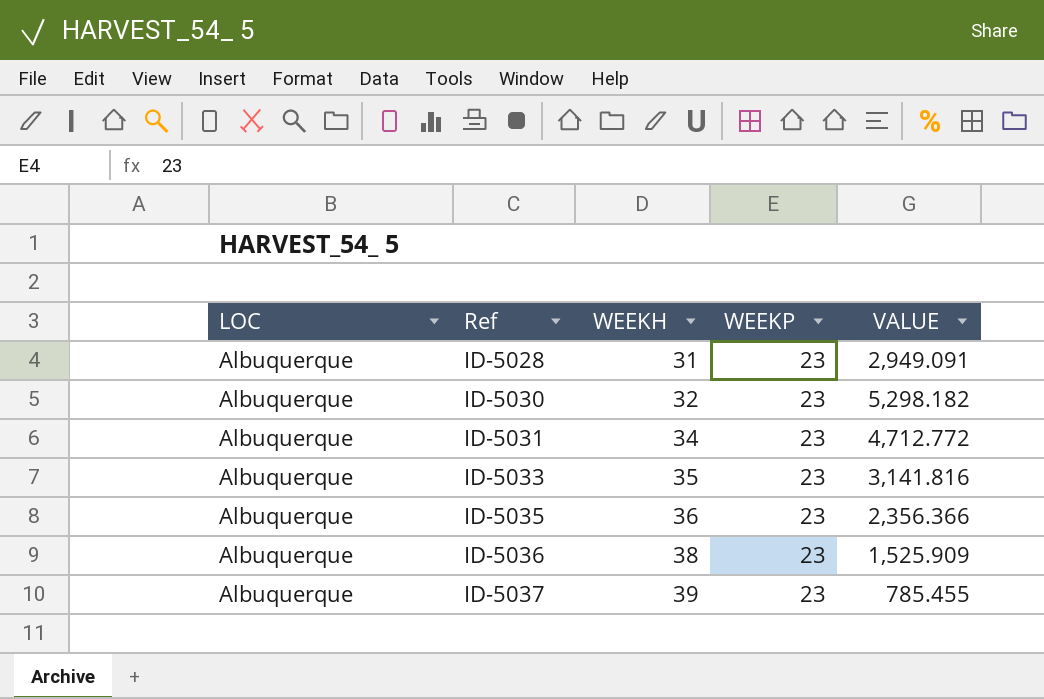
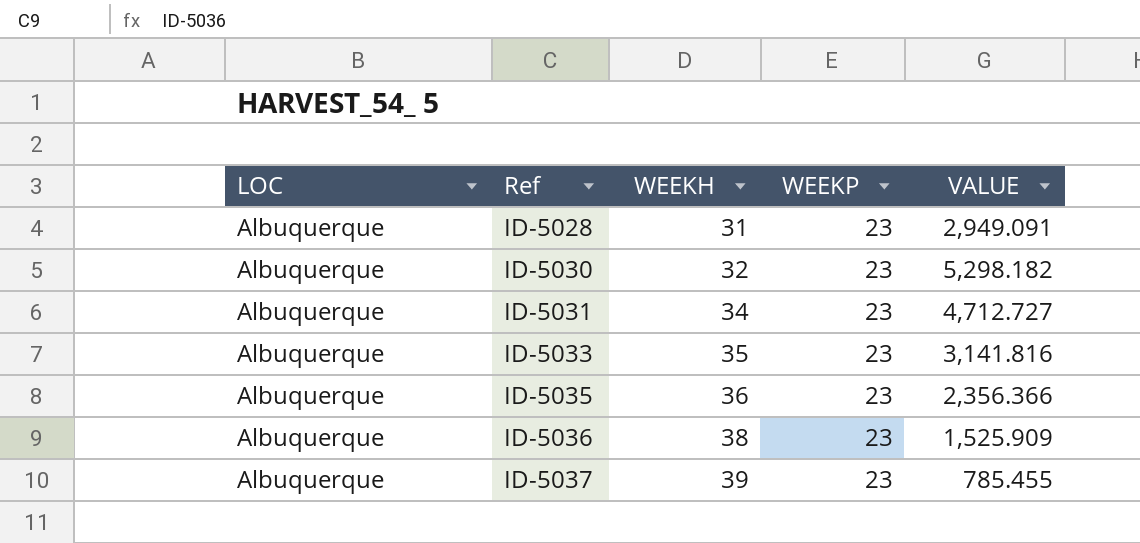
ID-5031 | VALUE: 4,712.772 -> 4,712.727

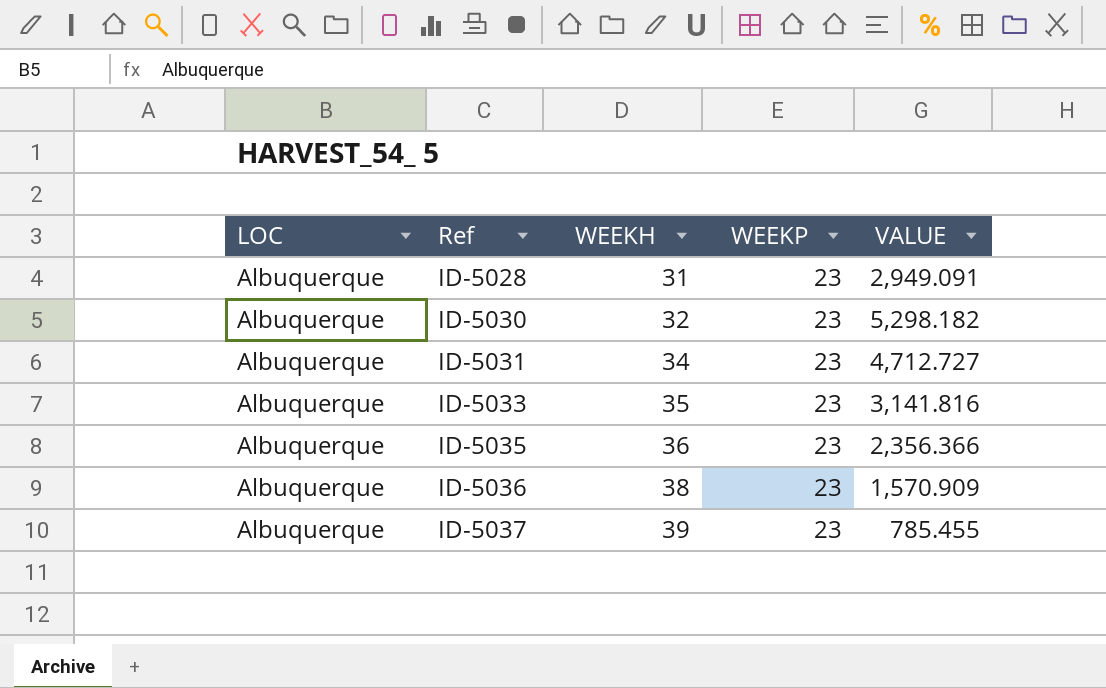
ID-5036 | VALUE: 1,525.909 -> 1,570.909

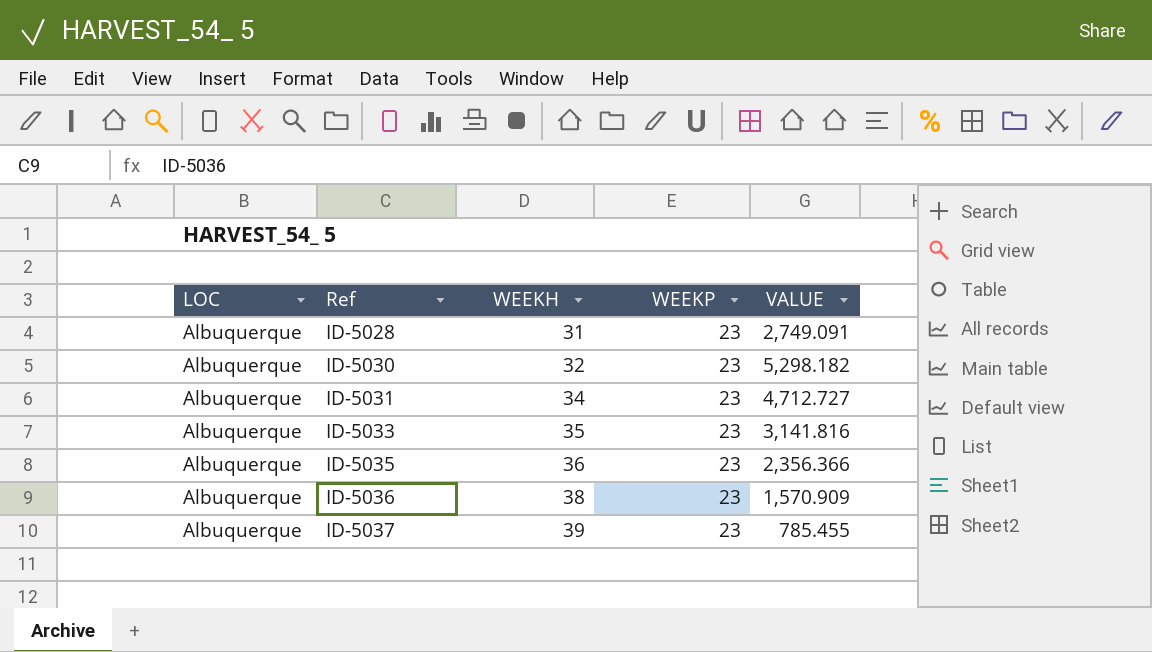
ID-5028 | VALUE: 2,949.091 -> 2,749.091

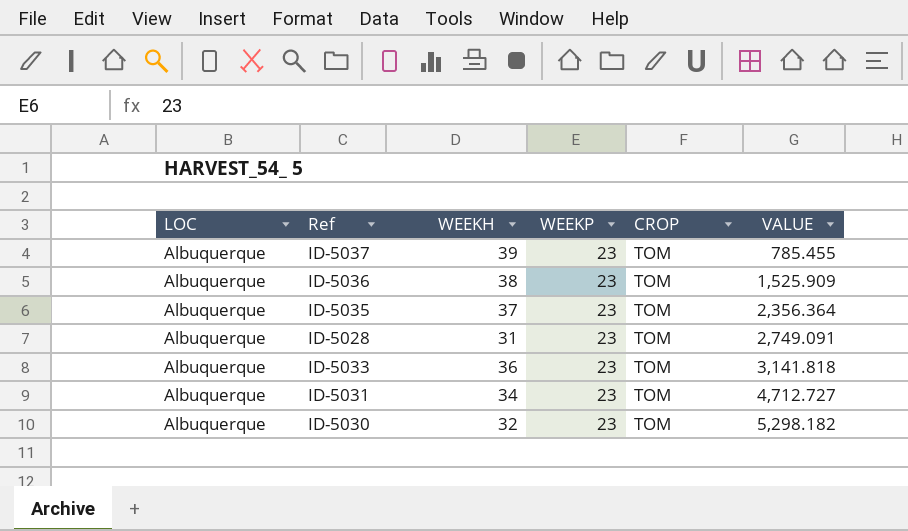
row order: Ref ascending -> VALUE ascending
column CROP | position: none -> 5
ID-5036 | VALUE: 1,570.909 -> 1,525.909
ID-5035 | WEEKH: 36 -> 37
ID-5035 | VALUE: 2,356.366 -> 2,356.364
ID-5033 | WEEKH: 35 -> 36
ID-5033 | VALUE: 3,141.816 -> 3,141.818

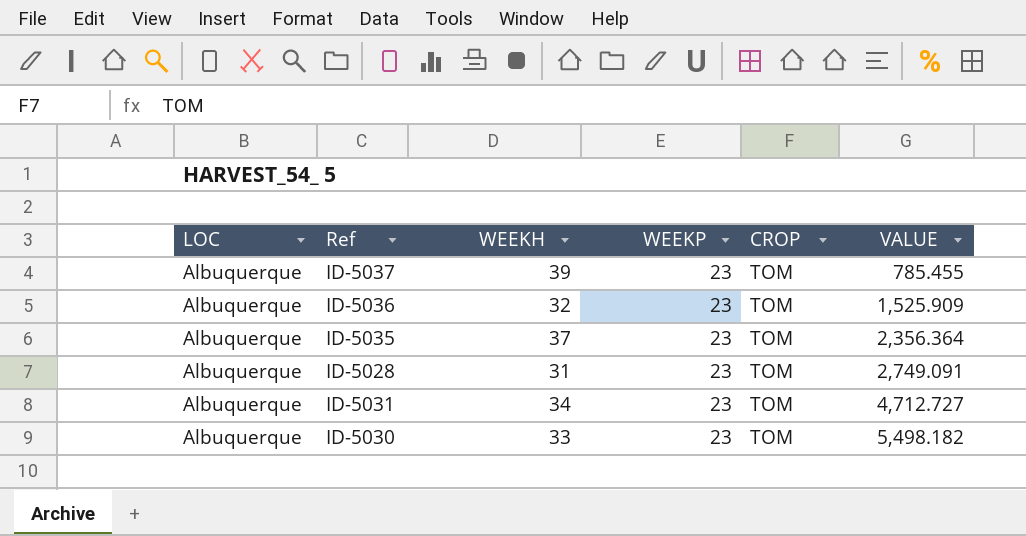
row ID-5033: Albuquerque | 36 | 23 | TOM | 3,141.818 -> none
ID-5036 | WEEKH: 38 -> 32
ID-5030 | WEEKH: 32 -> 33
ID-5030 | VALUE: 5,298.182 -> 5,498.182

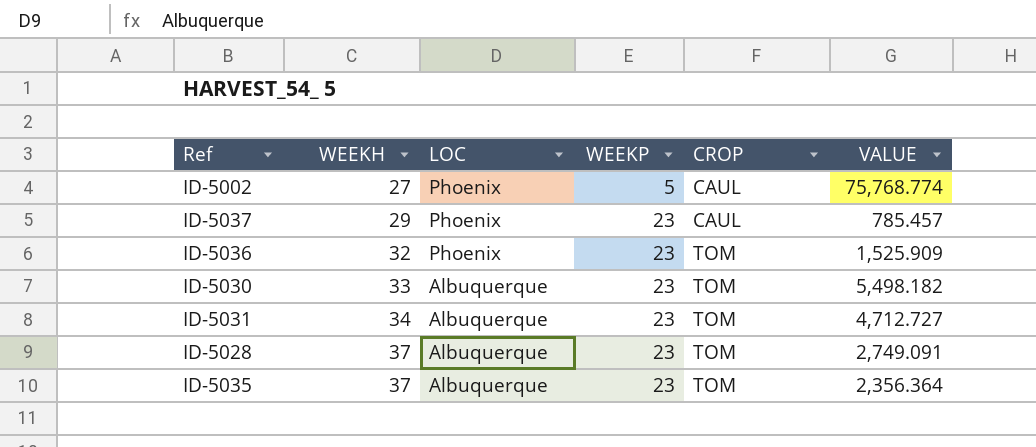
row order: VALUE ascending -> WEEKH ascending
column LOC | position: 1 -> 3
row ID-5002: none -> 27 | Phoenix | 5 | CAUL | 75,768.774
ID-5037 | WEEKH: 39 -> 29
ID-5037 | LOC: Albuquerque -> Phoenix
ID-5037 | CROP: TOM -> CAUL
ID-5037 | VALUE: 785.455 -> 785.457
ID-5036 | LOC: Albuquerque -> Phoenix
ID-5028 | WEEKH: 31 -> 37

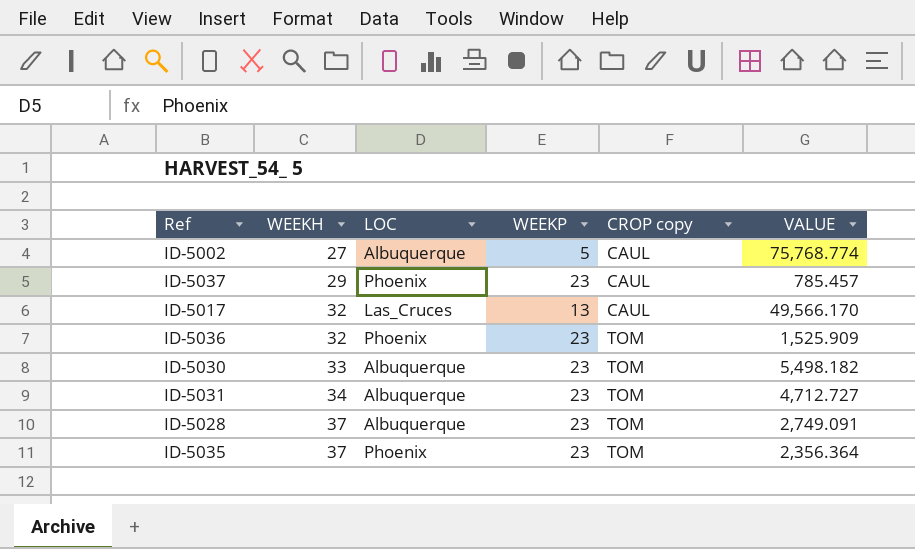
column name: CROP -> CROP copy
ID-5002 | LOC: Phoenix -> Albuquerque
row ID-5017: none -> 32 | Las_Cruces | 13 | CAUL | 49,566.170
ID-5035 | LOC: Albuquerque -> Phoenix

